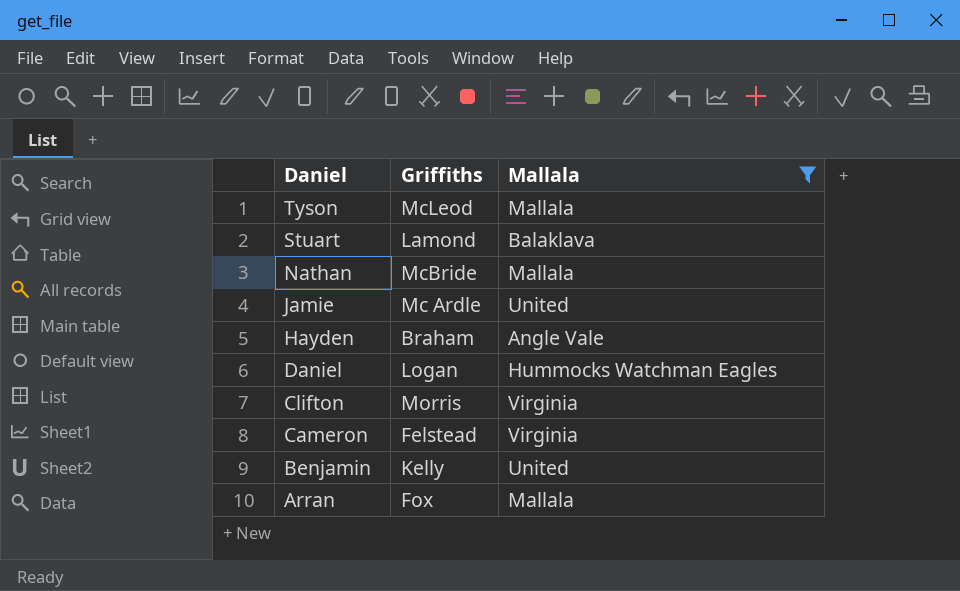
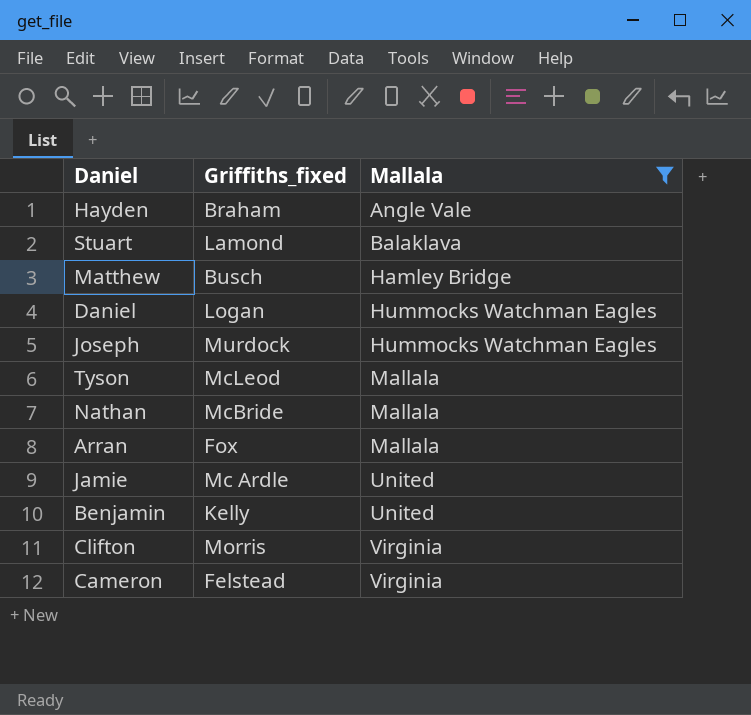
row order: Daniel descending -> Mallala ascending
column name: Griffiths -> Griffiths_fixed
row Matthew: none -> Busch | Hamley Bridge
row Joseph: none -> Murdock | Hummocks Watchman Eagles

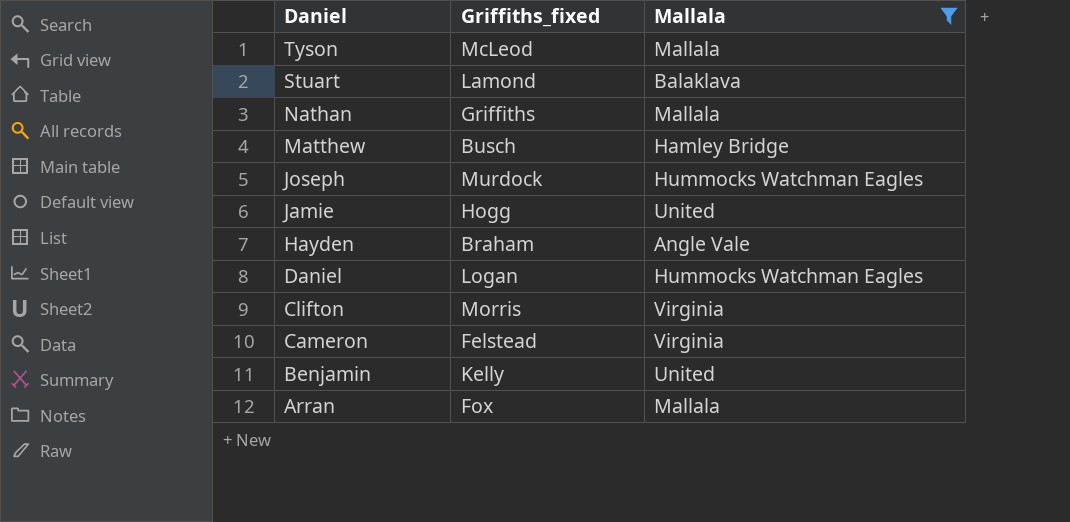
row order: Mallala ascending -> Daniel descending
Nathan | Griffiths_fixed: McBride -> Griffiths
Jamie | Griffiths_fixed: Mc Ardle -> Hogg

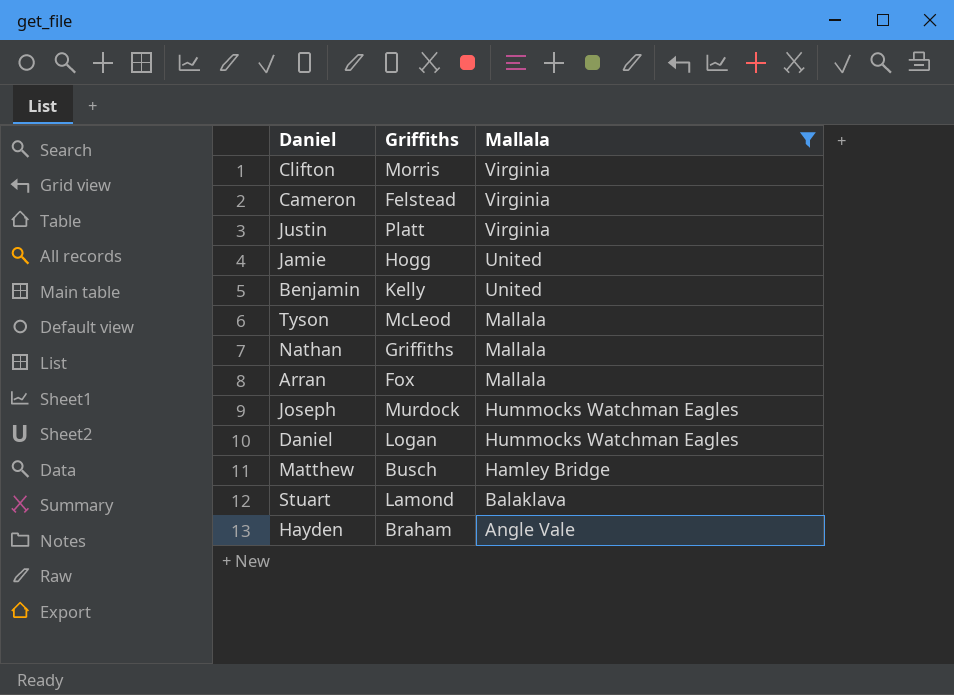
row order: Daniel descending -> Mallala descending
column name: Griffiths_fixed -> Griffiths
row Justin: none -> Platt | Virginia

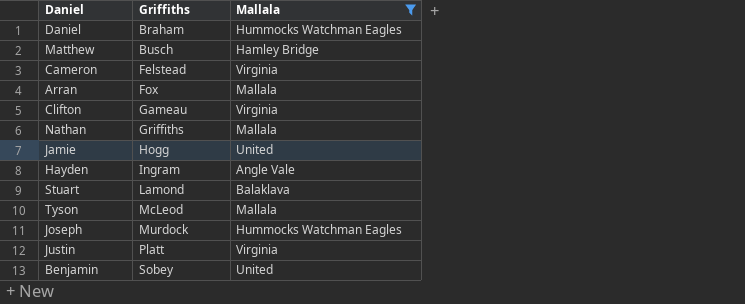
row order: Mallala descending -> Griffiths ascending
Daniel | Griffiths: Logan -> Braham
Clifton | Griffiths: Morris -> Gameau
Hayden | Griffiths: Braham -> Ingram
Benjamin | Griffiths: Kelly -> Sobey

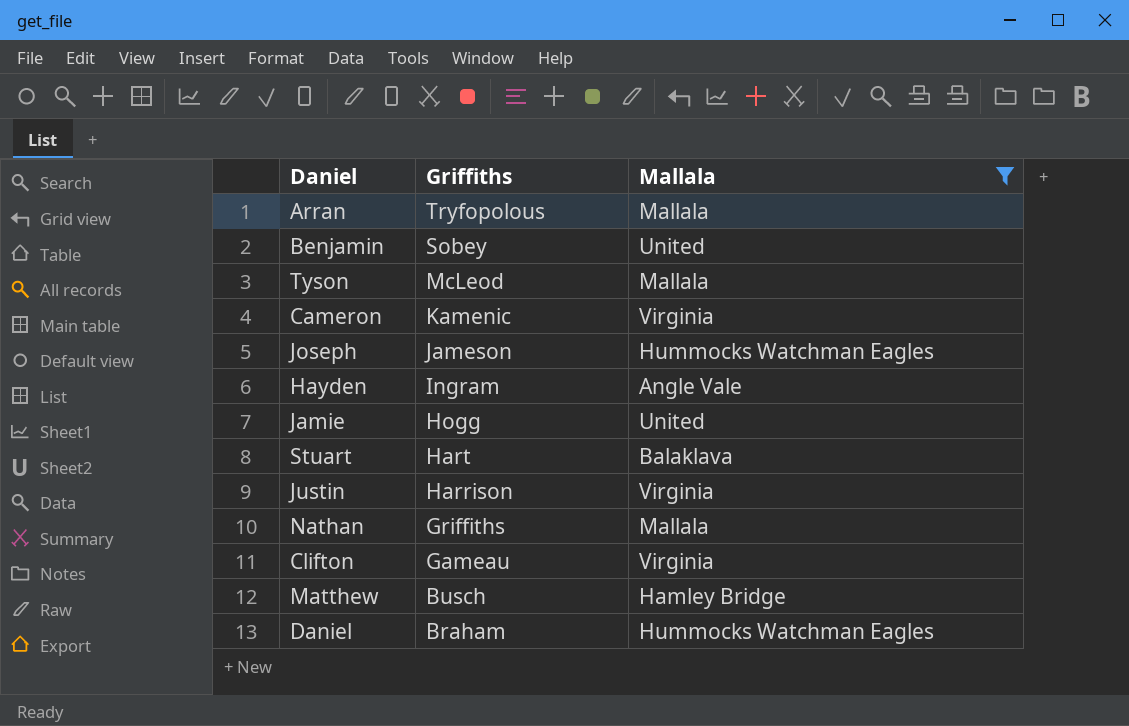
row order: Griffiths ascending -> Griffiths descending
Arran | Griffiths: Fox -> Tryfopolous
Cameron | Griffiths: Felstead -> Kamenic
Joseph | Griffiths: Murdock -> Jameson
Stuart | Griffiths: Lamond -> Hart
Justin | Griffiths: Platt -> Harrison

